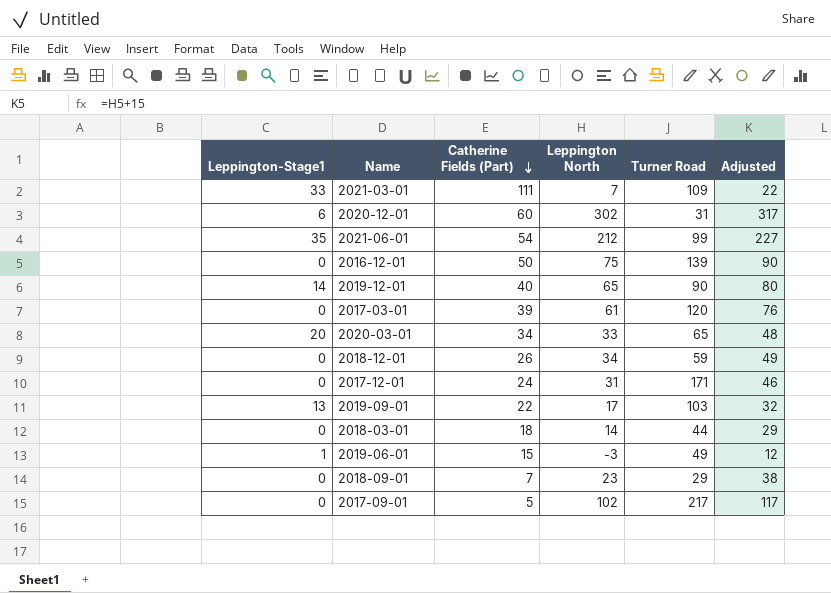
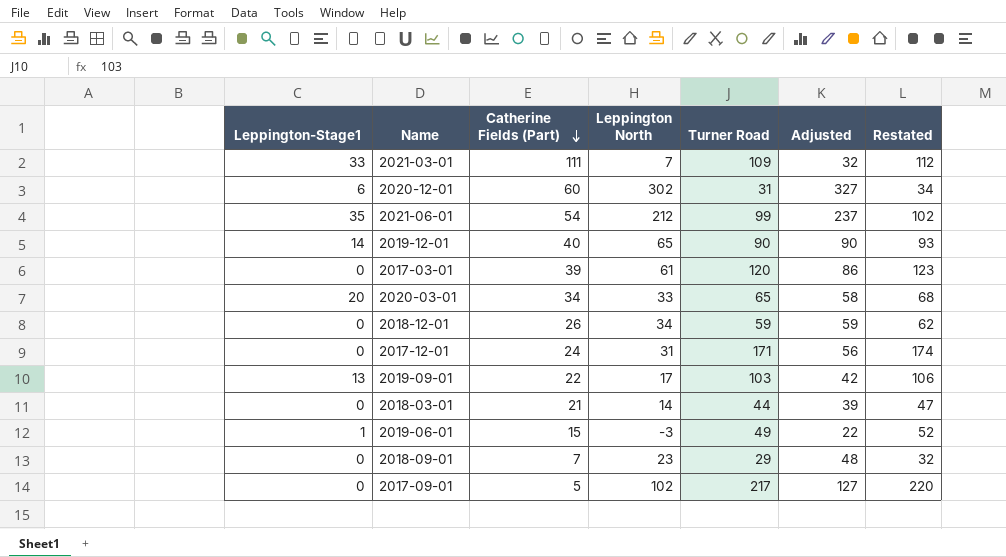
column Adjusted | formula: [Leppington North] + 15 -> [Leppington North] + 25
column Restated | formula: none -> [Turner Road] + 3
row 2016-12-01: 0 | 50 | 75 | 139 | 90 -> none
2018-03-01 | Catherine Fields (Part): 18 -> 21

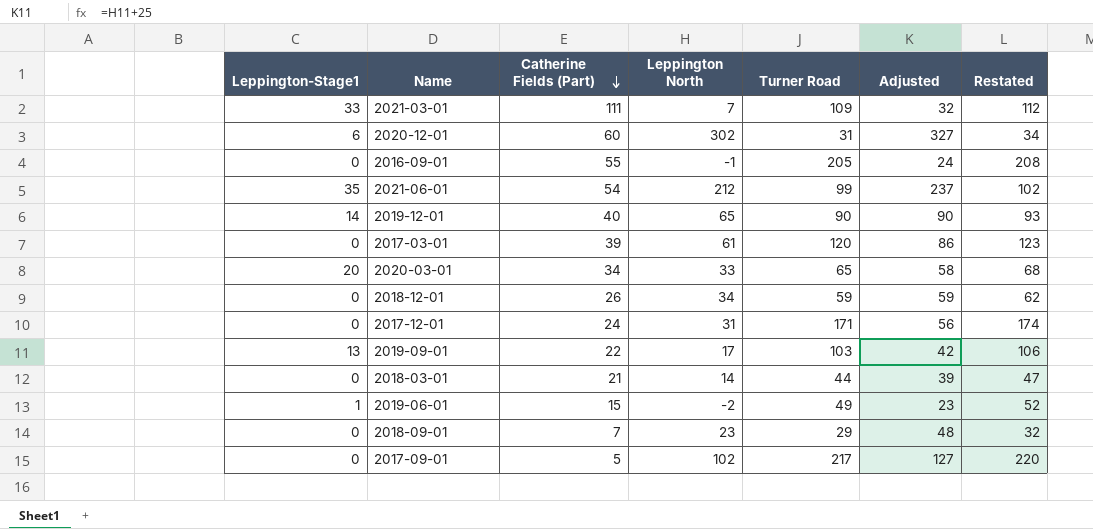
row 2016-09-01: none -> 0 | 55 | -1 | 205 | 24 | 208
2019-06-01 | Leppington North: -3 -> -2
2019-06-01 | Adjusted: 22 -> 23

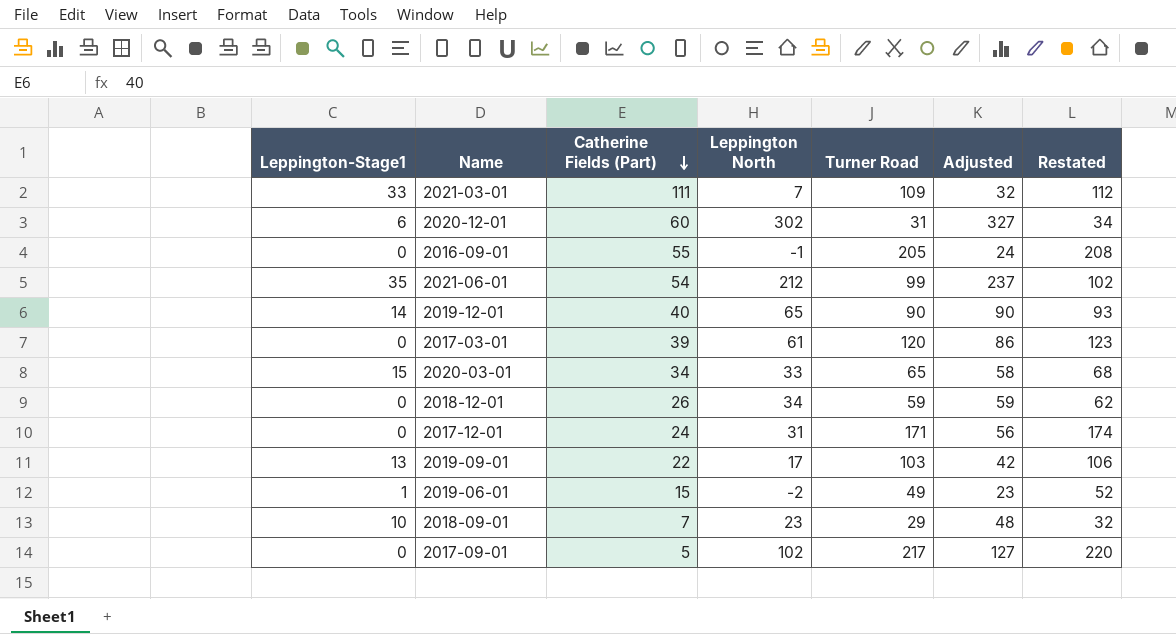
row 2018-03-01: 0 | 21 | 14 | 44 | 39 | 47 -> none
2020-03-01 | Leppington-Stage1: 20 -> 15
2018-09-01 | Leppington-Stage1: 0 -> 10

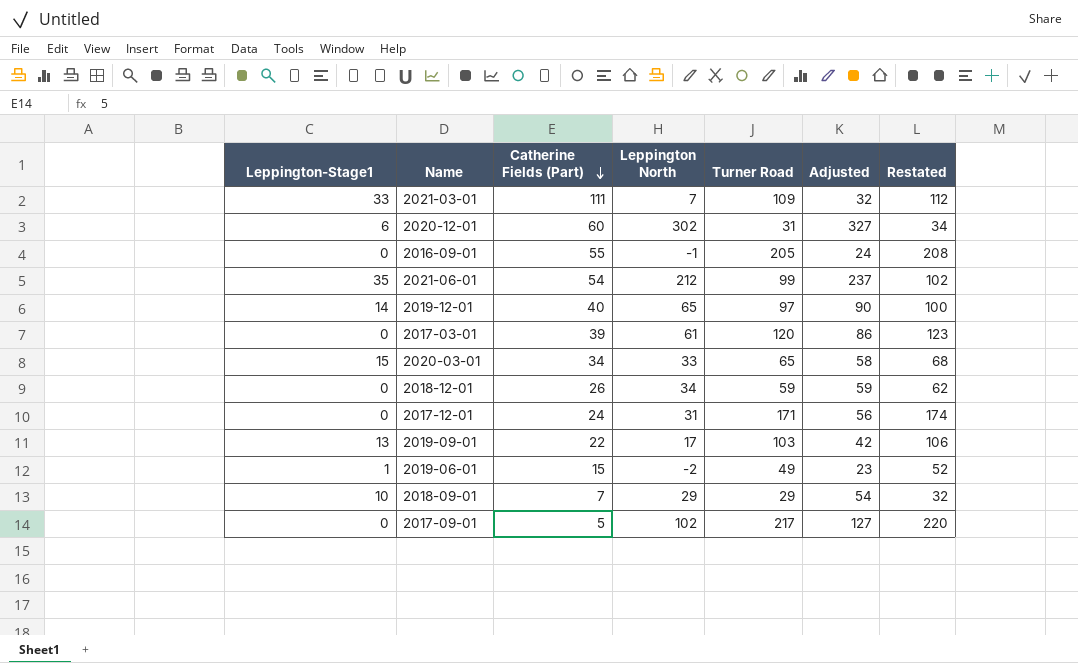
2019-12-01 | Turner Road: 90 -> 97
2019-12-01 | Restated: 93 -> 100
2018-09-01 | Leppington North: 23 -> 29
2018-09-01 | Adjusted: 48 -> 54

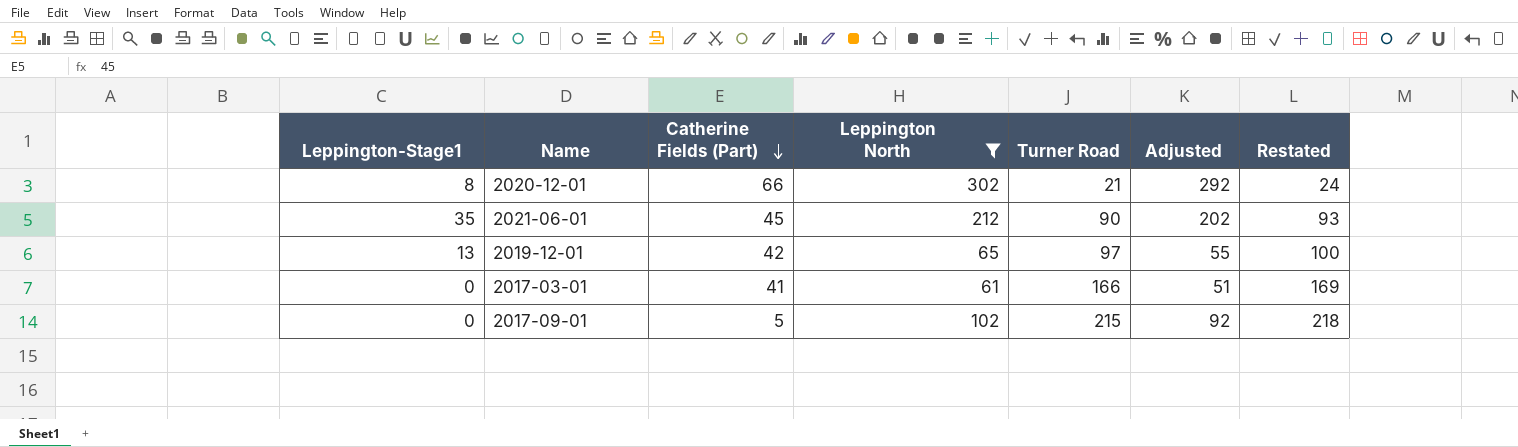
filter: none -> Leppington North >= 61
column Adjusted | formula: [Leppington North] + 25 -> [Leppington North] - 10
2020-12-01 | Leppington-Stage1: 6 -> 8
2020-12-01 | Catherine Fields (Part): 60 -> 66
2020-12-01 | Turner Road: 31 -> 21
2020-12-01 | Restated: 34 -> 24
2021-06-01 | Catherine Fields (Part): 54 -> 45
2021-06-01 | Turner Road: 99 -> 90
2021-06-01 | Restated: 102 -> 93
2019-12-01 | Leppington-Stage1: 14 -> 13
2019-12-01 | Catherine Fields (Part): 40 -> 42
2017-03-01 | Catherine Fields (Part): 39 -> 41
2017-03-01 | Turner Road: 120 -> 166
2017-03-01 | Restated: 123 -> 169
2017-09-01 | Turner Road: 217 -> 215
2017-09-01 | Restated: 220 -> 218

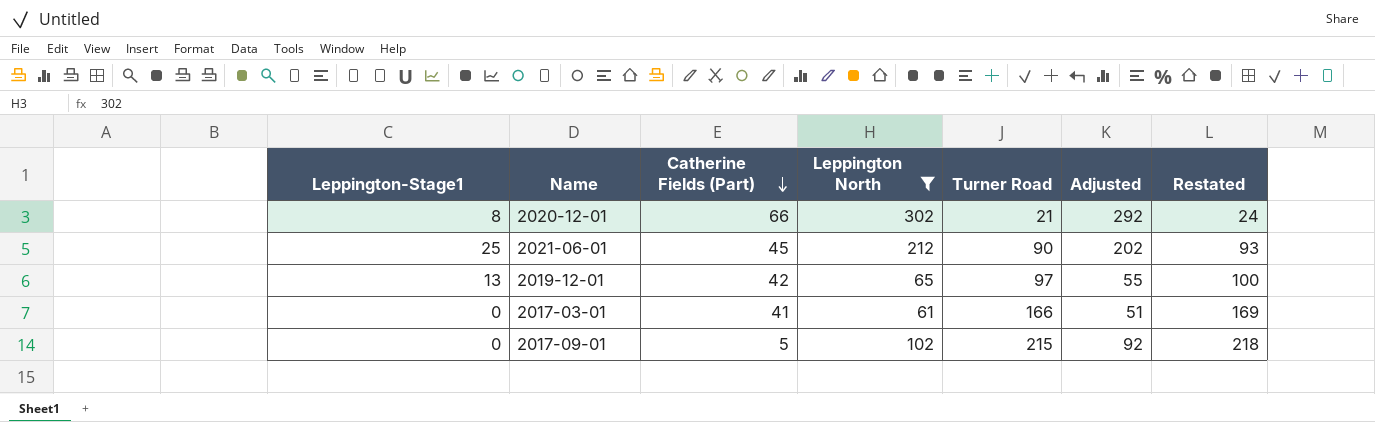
2021-06-01 | Leppington-Stage1: 35 -> 25

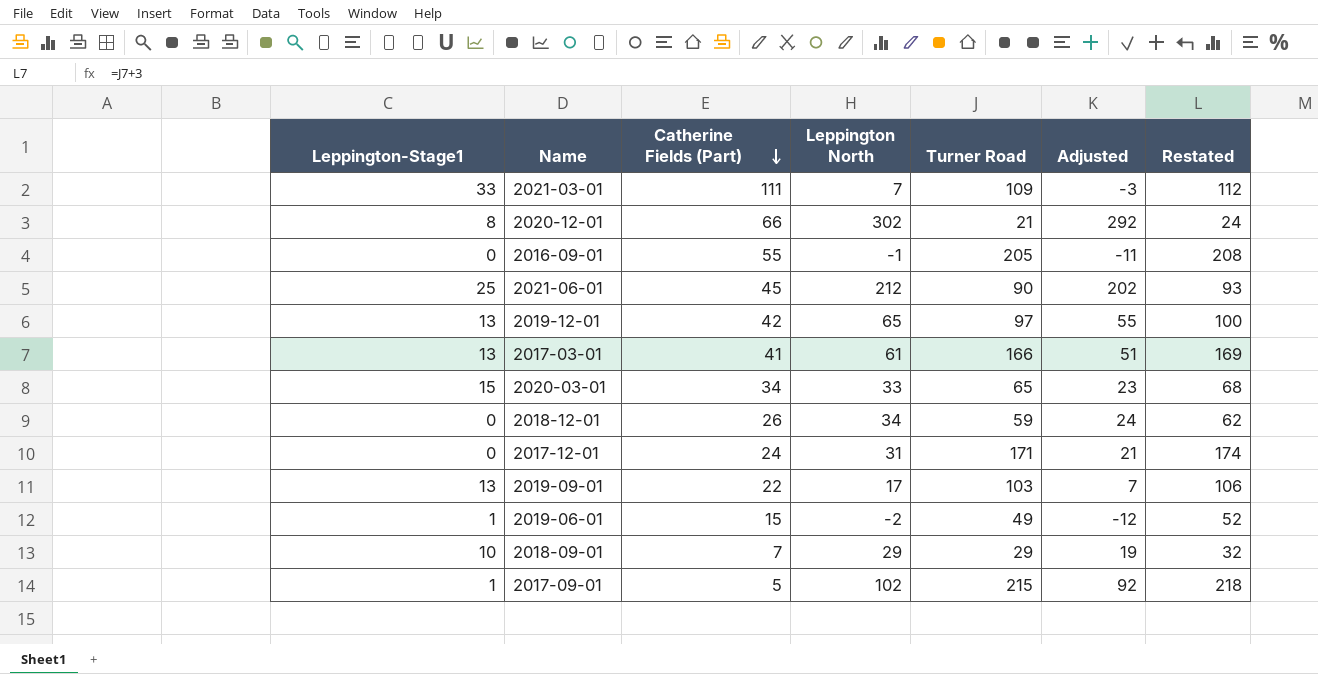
filter: Leppington North >= 61 -> none
2017-03-01 | Leppington-Stage1: 0 -> 13
2017-09-01 | Leppington-Stage1: 0 -> 1

